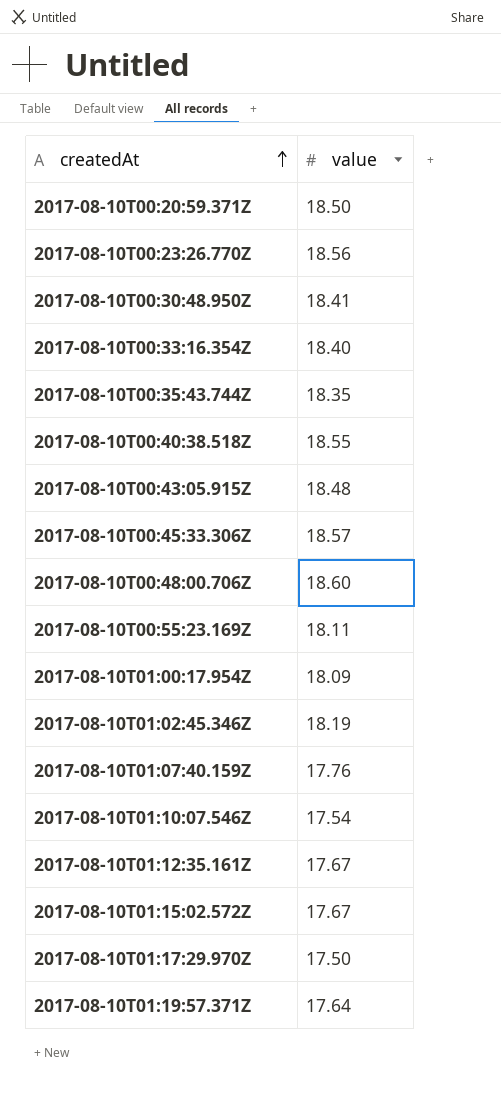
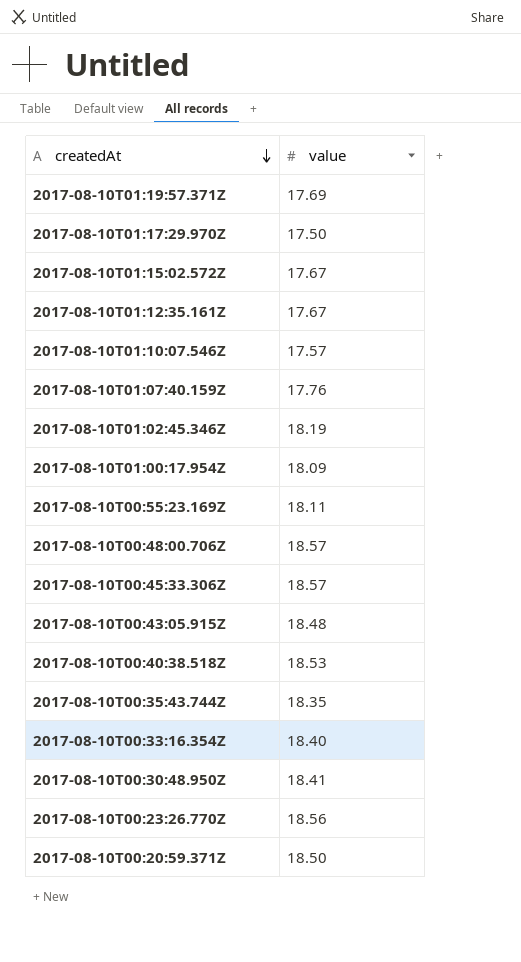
row order: createdAt ascending -> createdAt descending
2017-08-10T01:19:57.371Z | value: 17.64 -> 17.69
2017-08-10T01:10:07.546Z | value: 17.54 -> 17.57
2017-08-10T00:48:00.706Z | value: 18.60 -> 18.57
2017-08-10T00:40:38.518Z | value: 18.55 -> 18.53

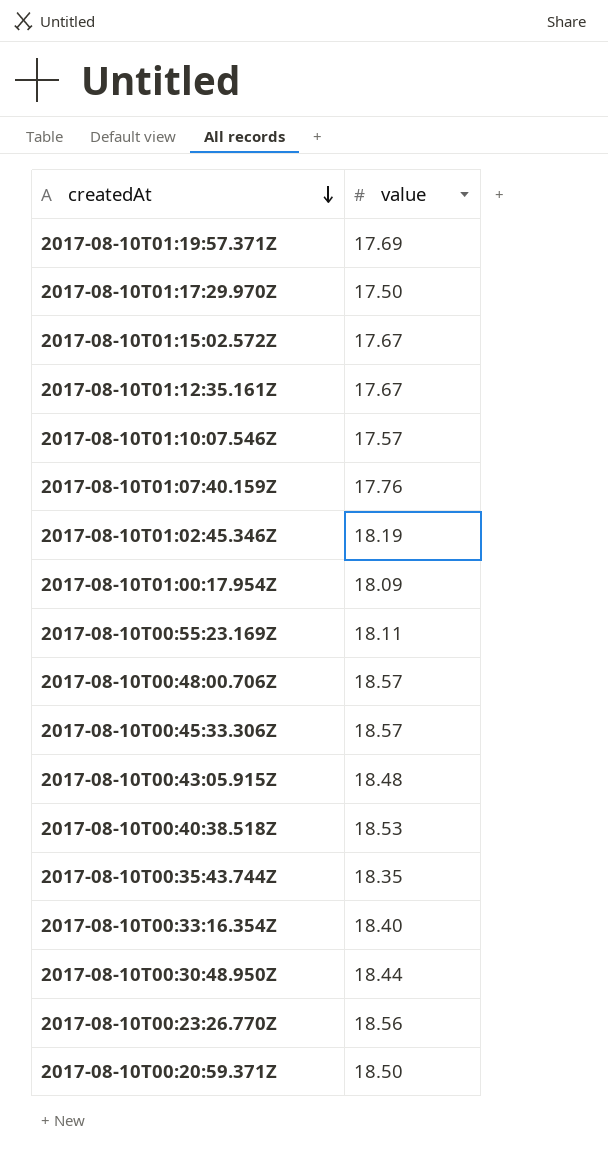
2017-08-10T00:30:48.950Z | value: 18.41 -> 18.44

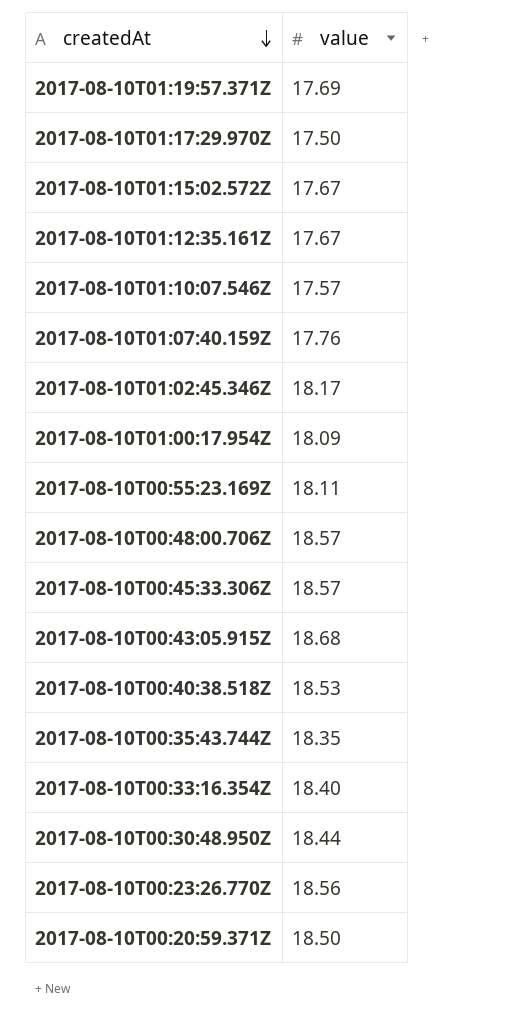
2017-08-10T01:02:45.346Z | value: 18.19 -> 18.17
2017-08-10T00:43:05.915Z | value: 18.48 -> 18.68

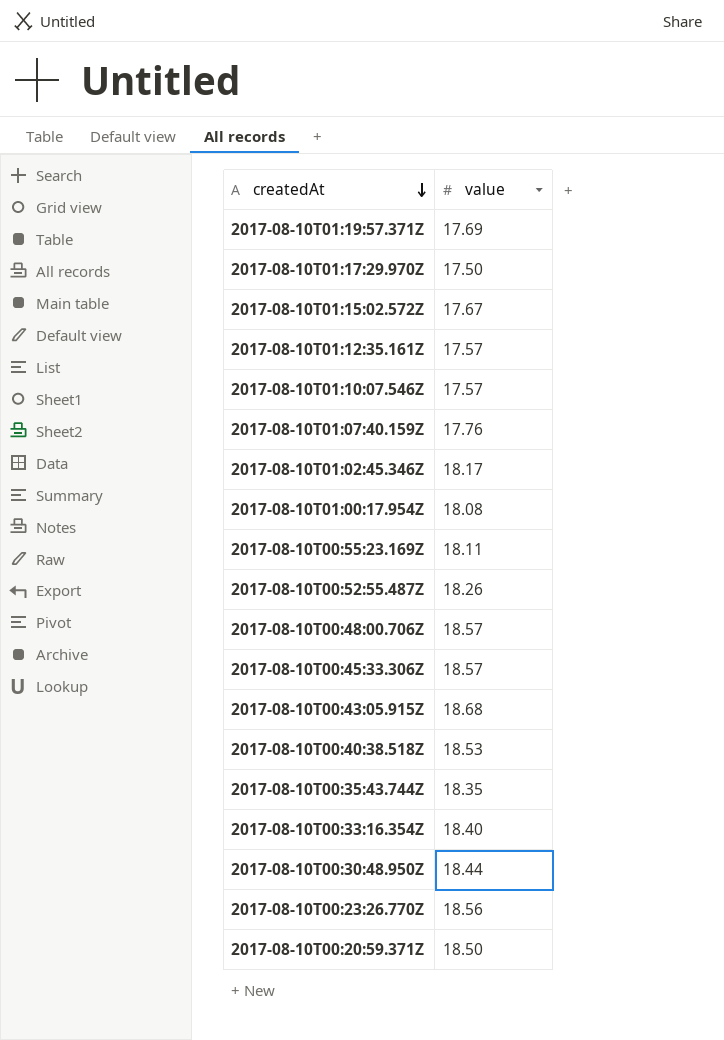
2017-08-10T01:12:35.161Z | value: 17.67 -> 17.57
2017-08-10T01:00:17.954Z | value: 18.09 -> 18.08
row 2017-08-10T00:52:55.487Z: none -> 18.26

